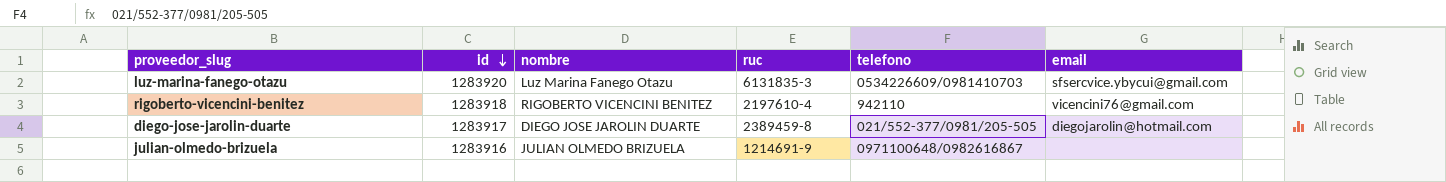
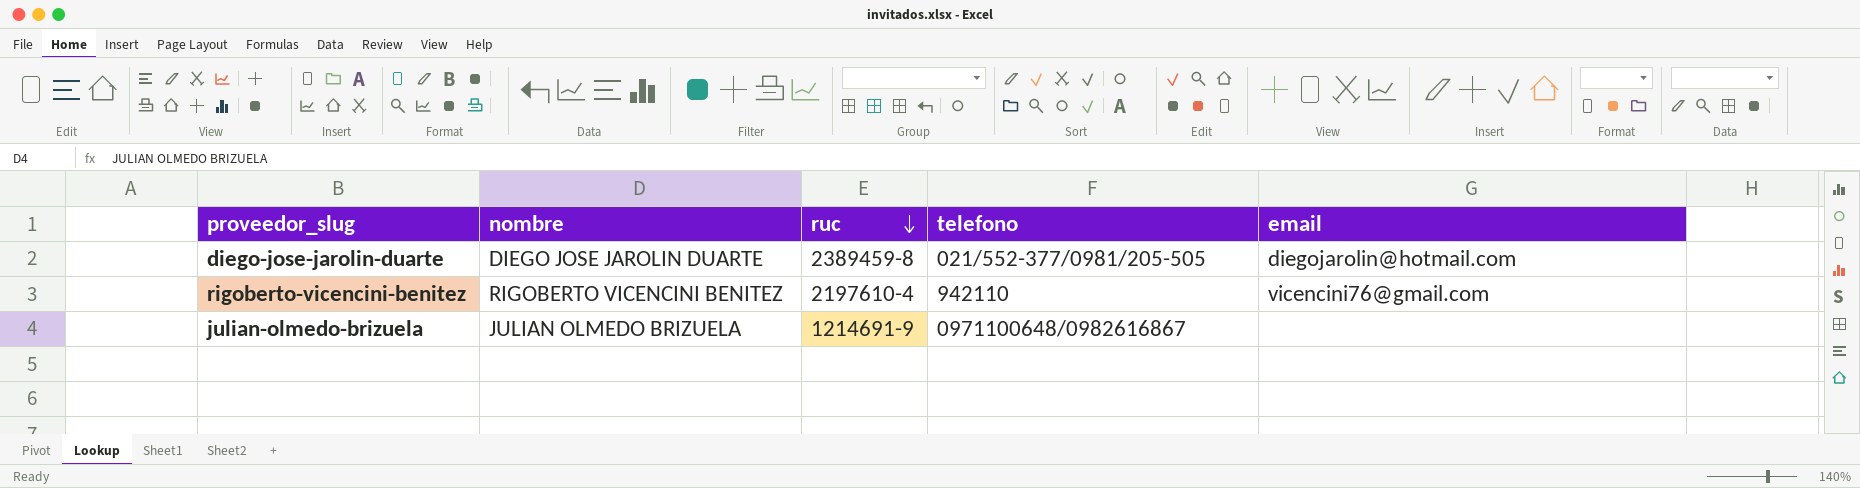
row order: id descending -> ruc descending
column id | position: 2 -> none
row luz-marina-fanego-otazu: 1283920 | Luz Marina Fanego Otazu | 6131835-3 | 0534226609/0981410703 | sfsercvice.ybycui@gmail.com -> none

